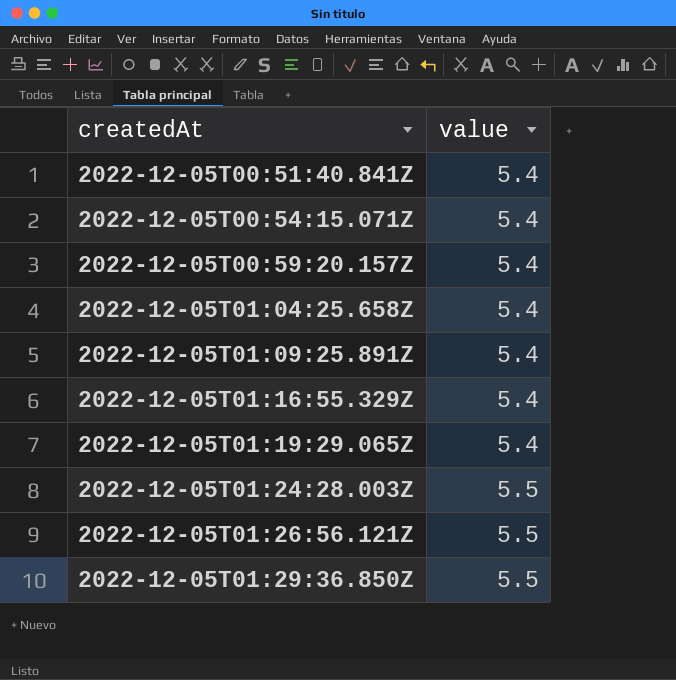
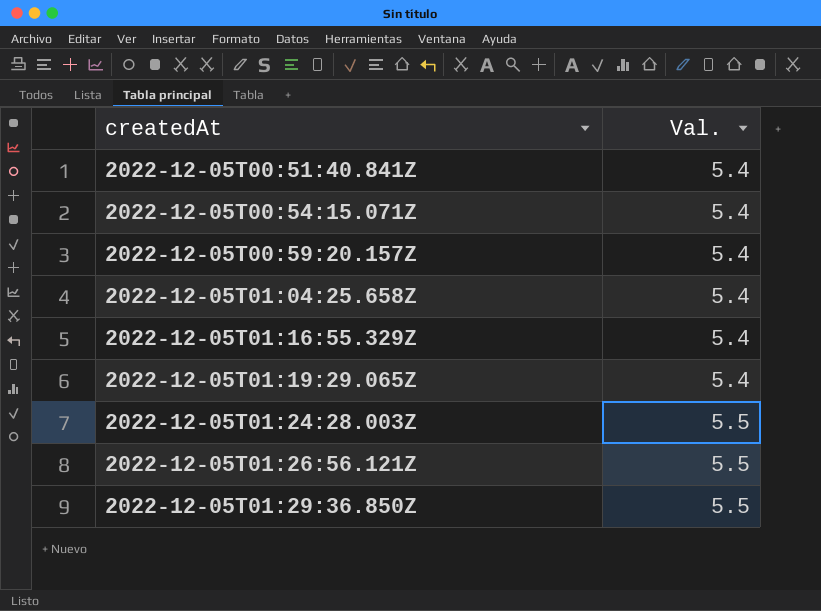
column name: value -> Val.
row 2022-12-05T01:09:25.891Z: 5.4 -> none

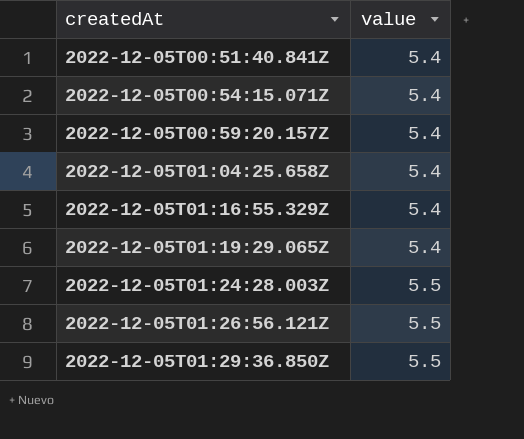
column name: Val. -> value

